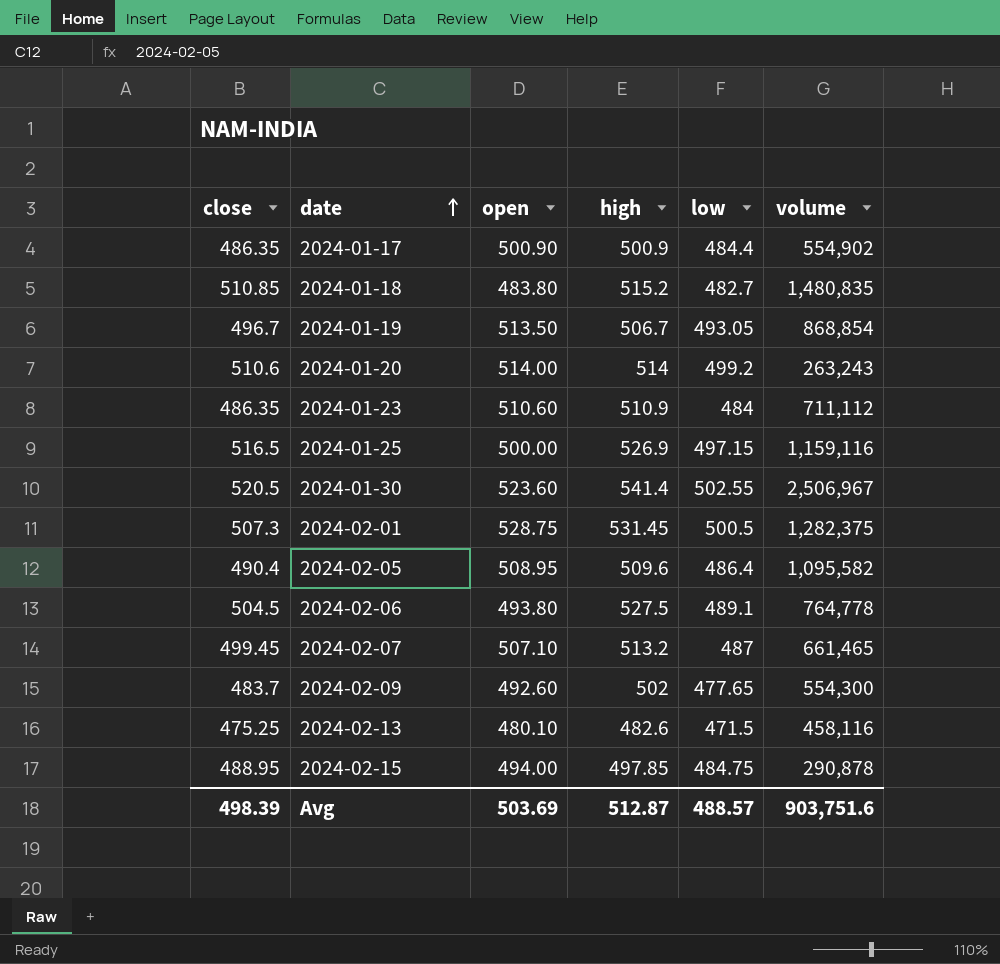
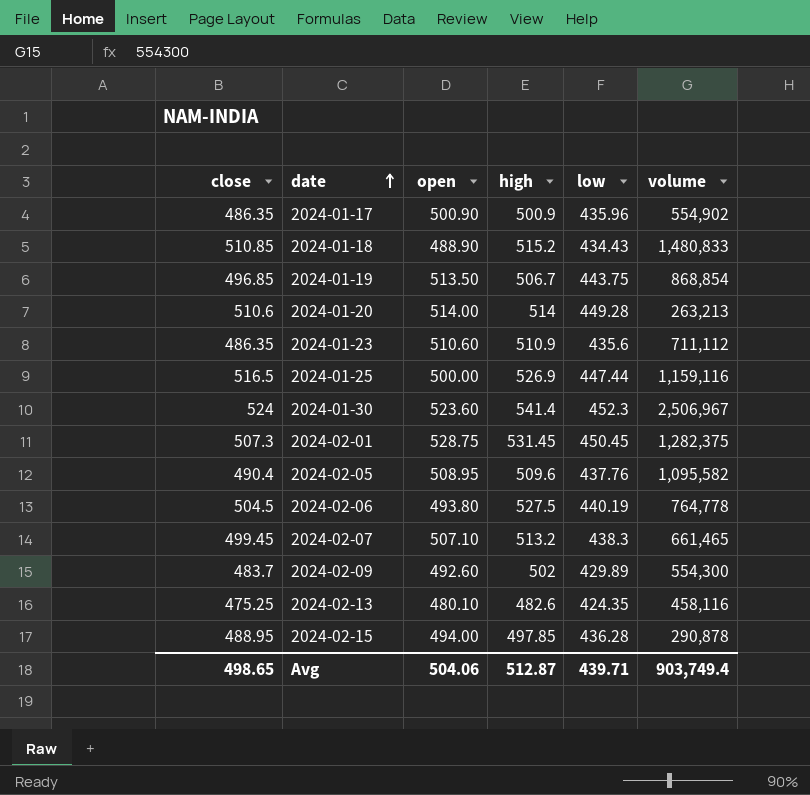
2024-01-17 | low: 484.4 -> 435.96
2024-01-18 | open: 483.80 -> 488.90
2024-01-18 | low: 482.7 -> 434.43
2024-01-18 | volume: 1,480,835 -> 1,480,833
2024-01-19 | close: 496.7 -> 496.85
2024-01-19 | low: 493.05 -> 443.75
2024-01-20 | low: 499.2 -> 449.28
2024-01-20 | volume: 263,243 -> 263,213
2024-01-23 | low: 484 -> 435.6
2024-01-25 | low: 497.15 -> 447.44
2024-01-30 | close: 520.5 -> 524
2024-01-30 | low: 502.55 -> 452.3
2024-02-01 | low: 500.5 -> 450.45
2024-02-05 | low: 486.4 -> 437.76
2024-02-06 | low: 489.1 -> 440.19
2024-02-07 | low: 487 -> 438.3
2024-02-09 | low: 477.65 -> 429.89
2024-02-13 | low: 471.5 -> 424.35
2024-02-15 | low: 484.75 -> 436.28
Avg | close: 498.39 -> 498.65
Avg | open: 503.69 -> 504.06
Avg | low: 488.57 -> 439.71
Avg | volume: 903,751.6 -> 903,749.4

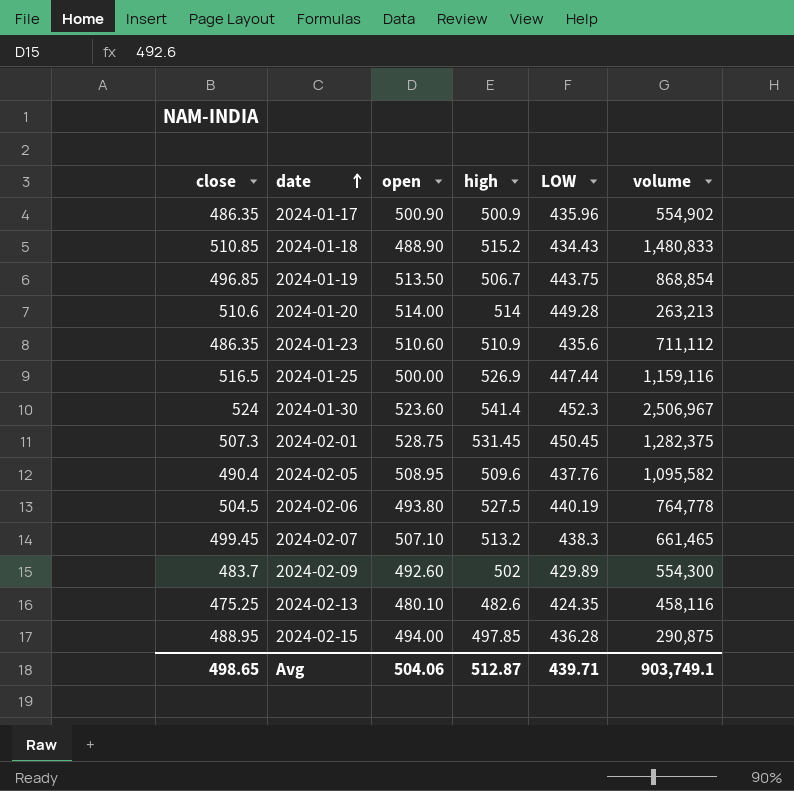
column name: low -> LOW
2024-02-15 | volume: 290,878 -> 290,875
Avg | volume: 903,749.4 -> 903,749.1

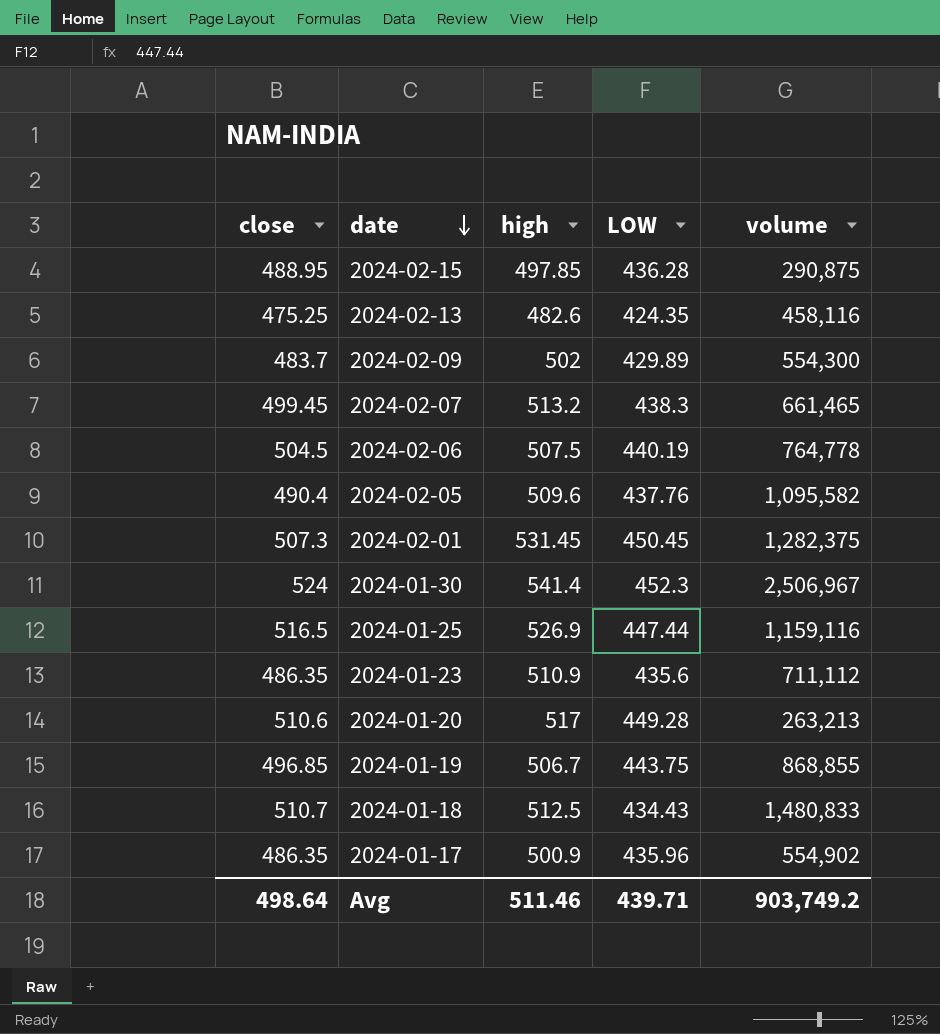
row order: date ascending -> date descending
column open | position: 3 -> none
2024-02-06 | high: 527.5 -> 507.5
2024-01-20 | high: 514 -> 517
2024-01-19 | volume: 868,854 -> 868,855
2024-01-18 | close: 510.85 -> 510.7
2024-01-18 | high: 515.2 -> 512.5
Avg | close: 498.65 -> 498.64
Avg | high: 512.87 -> 511.46
Avg | volume: 903,749.1 -> 903,749.2

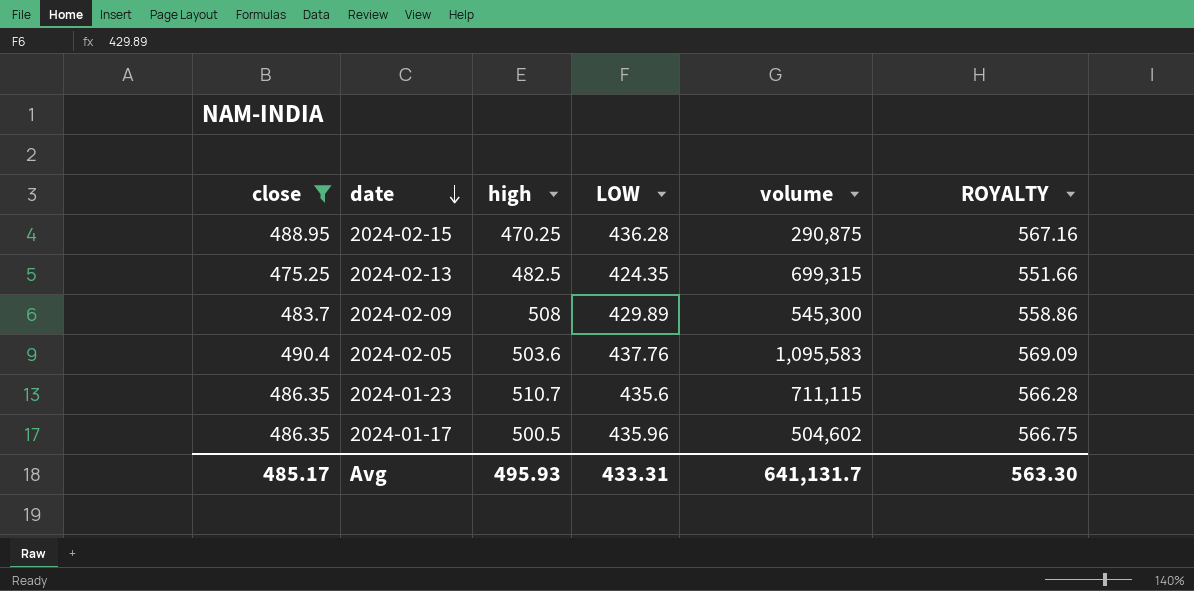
filter: none -> close <= 490.4
column ROYALTY | formula: none -> [LOW] * 1.3
2024-02-15 | high: 497.85 -> 470.25
2024-02-13 | high: 482.6 -> 482.5
2024-02-13 | volume: 458,116 -> 699,315
2024-02-09 | high: 502 -> 508
2024-02-09 | volume: 554,300 -> 545,300
2024-02-05 | high: 509.6 -> 503.6
2024-02-05 | volume: 1,095,582 -> 1,095,583
2024-01-23 | high: 510.9 -> 510.7
2024-01-23 | volume: 711,112 -> 711,115
2024-01-17 | high: 500.9 -> 500.5
2024-01-17 | volume: 554,902 -> 504,602
Avg | close: 498.64 -> 485.17
Avg | high: 511.46 -> 495.93
Avg | LOW: 439.71 -> 433.31
Avg | volume: 903,749.2 -> 641,131.7

